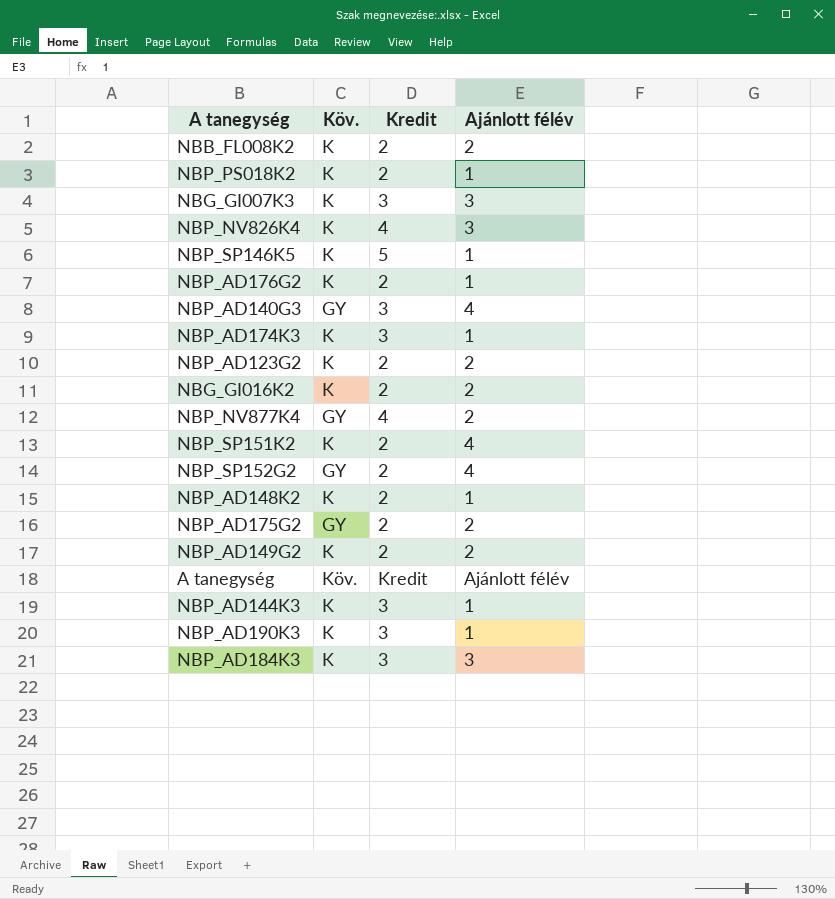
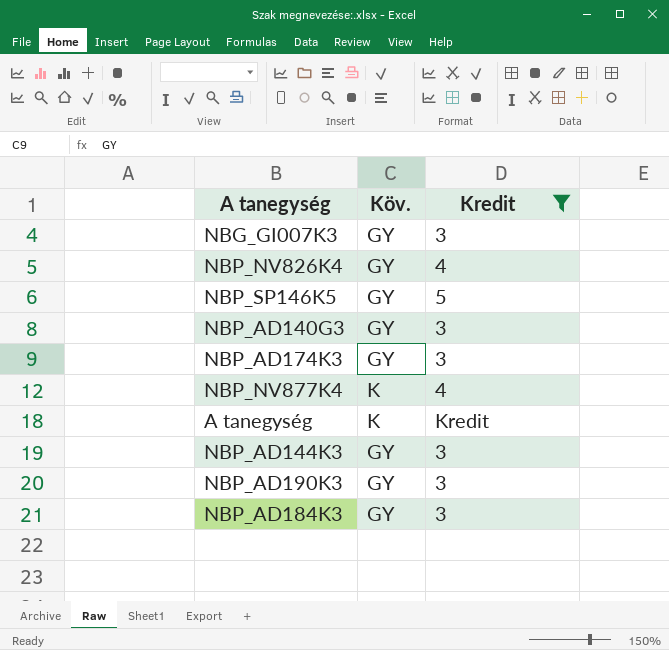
filter: none -> Kredit != 2
column Ajánlott félév | position: 4 -> none
NBG_GI007K3 | Köv.: K -> GY
NBP_NV826K4 | Köv.: K -> GY
NBP_SP146K5 | Köv.: K -> GY
NBP_AD174K3 | Köv.: K -> GY
NBP_NV877K4 | Köv.: GY -> K
A tanegység | Köv.: Köv. -> K
NBP_AD144K3 | Köv.: K -> GY
NBP_AD190K3 | Köv.: K -> GY
NBP_AD184K3 | Köv.: K -> GY

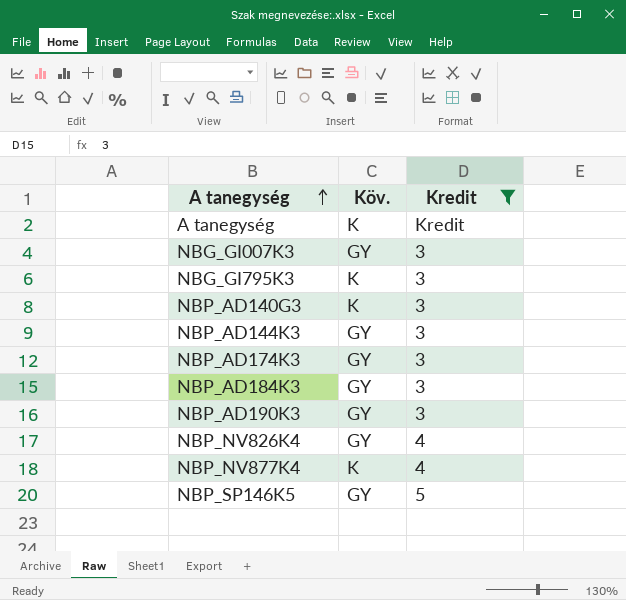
row order: none -> A tanegység ascending
row NBG_GI795K3: none -> K | 3
NBP_AD140G3 | Köv.: GY -> K

